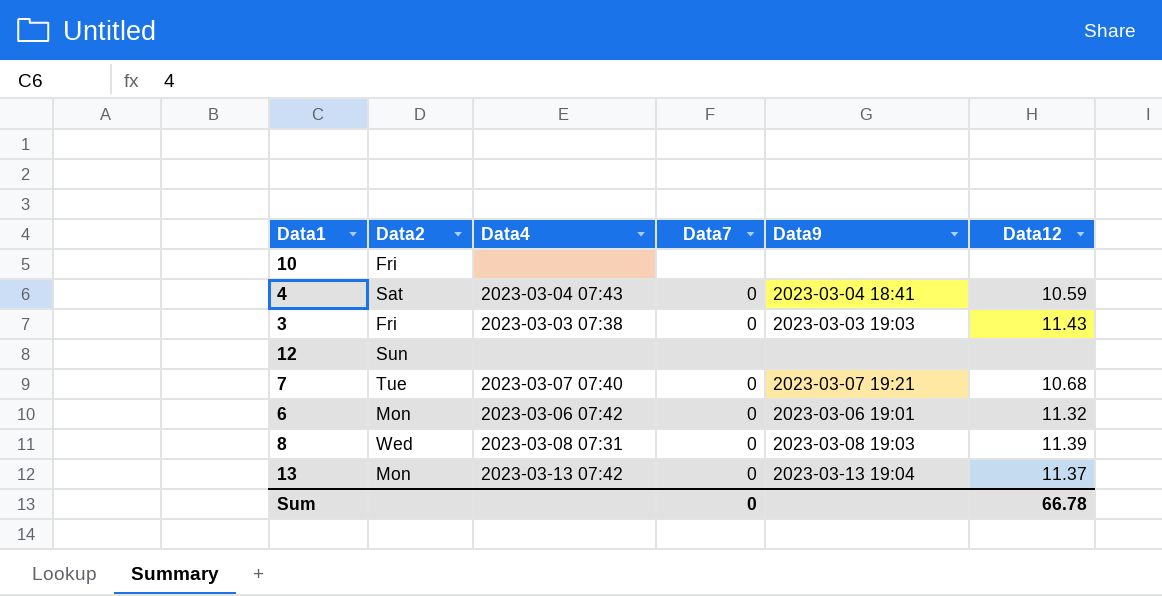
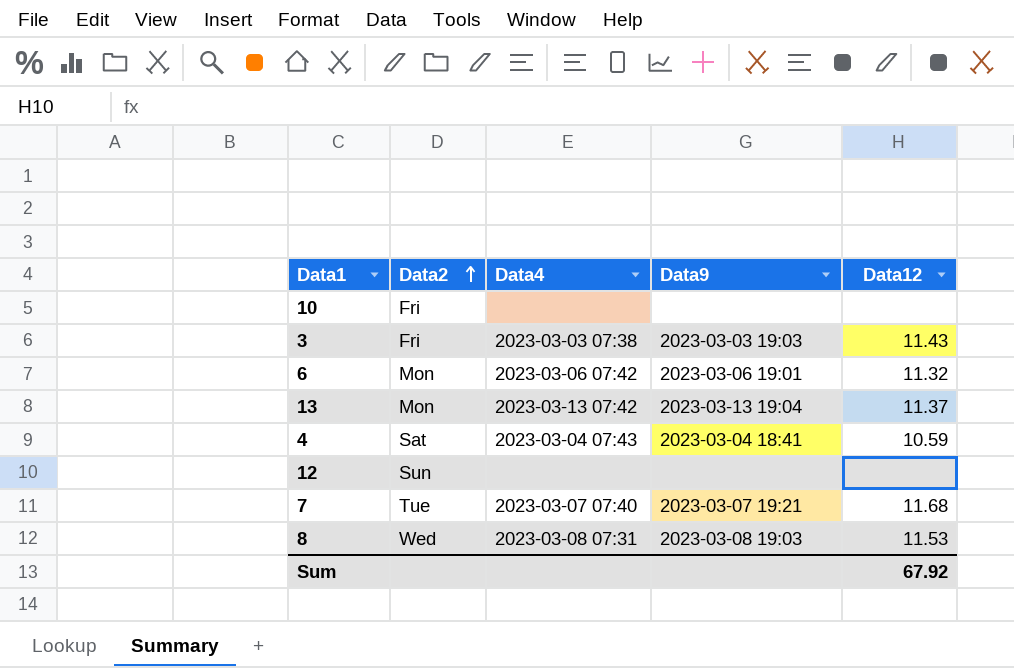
row order: none -> Data2 ascending
column Data7 | position: 4 -> none
7 | Data12: 10.68 -> 11.68
8 | Data12: 11.39 -> 11.53
Sum | Data12: 66.78 -> 67.92

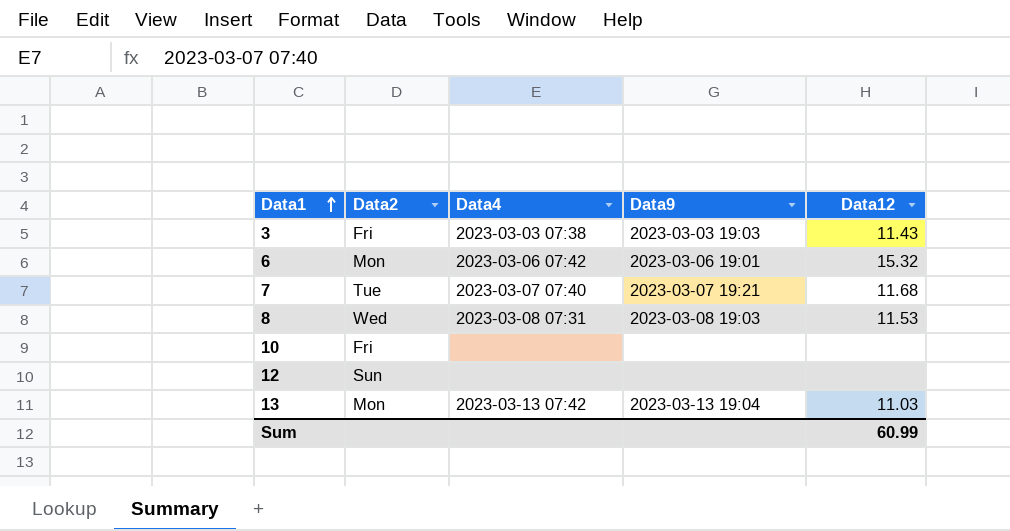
row order: Data2 ascending -> Data1 ascending
row 4: Sat | 2023-03-04 07:43 | 2023-03-04 18:41 | 10.59 -> none
6 | Data12: 11.32 -> 15.32
13 | Data12: 11.37 -> 11.03
Sum | Data12: 67.92 -> 60.99

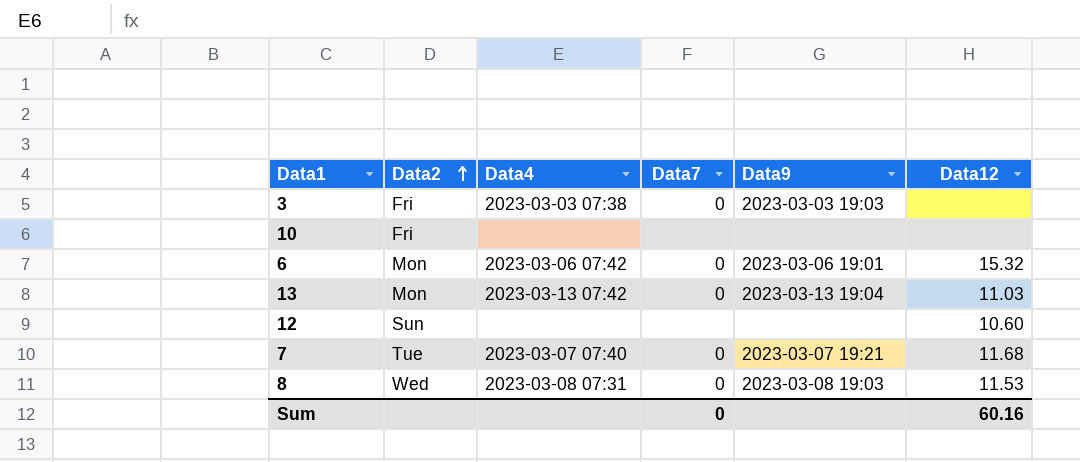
row order: Data1 ascending -> Data2 ascending
column Data7 | position: none -> 4
3 | Data12: 11.43 -> none
12 | Data12: none -> 10.60
Sum | Data12: 60.99 -> 60.16

